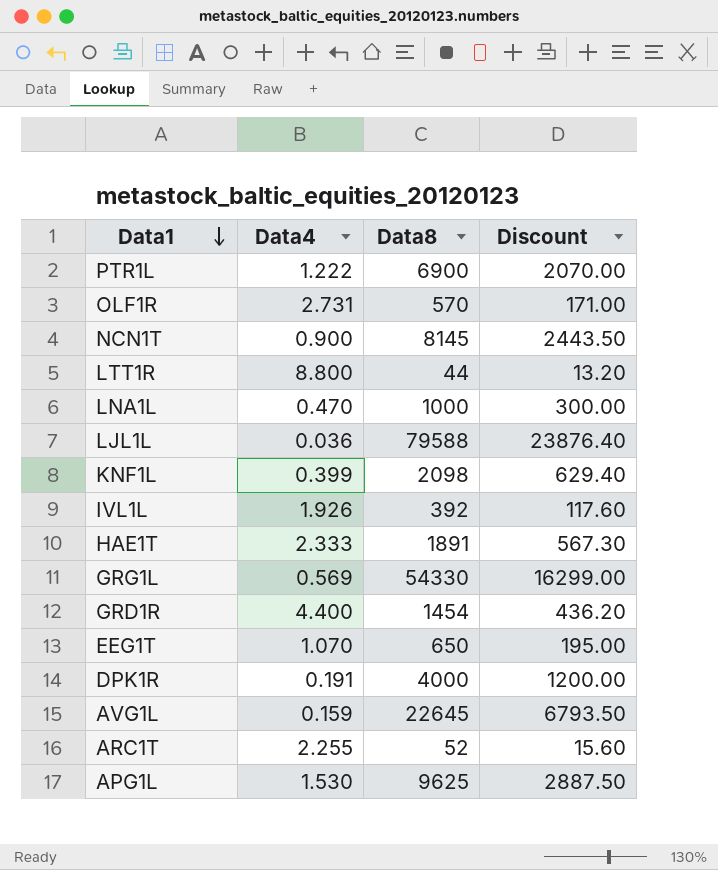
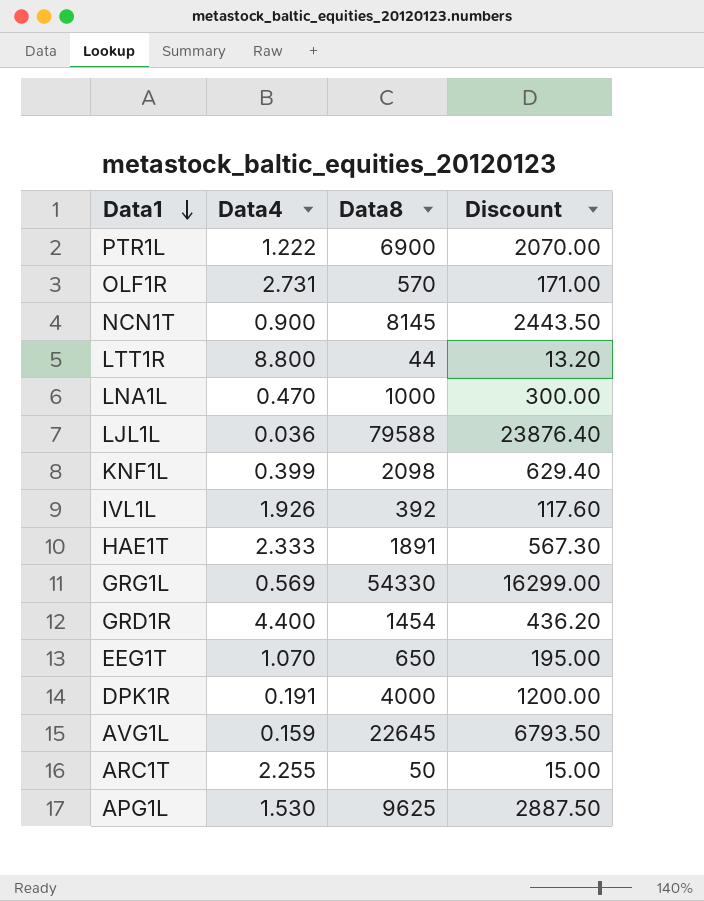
ARC1T | Data8: 52 -> 50
ARC1T | Discount: 15.60 -> 15.00

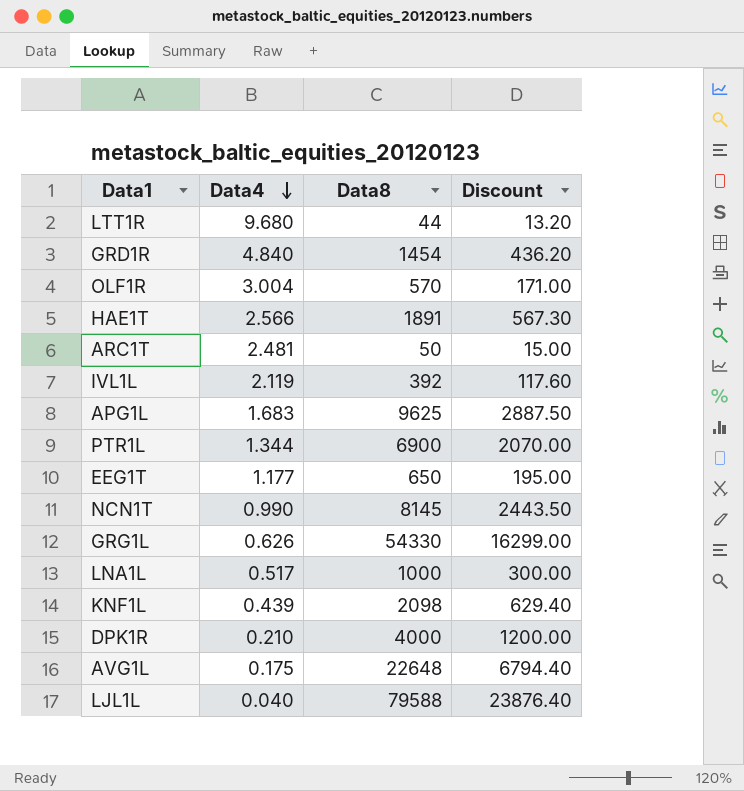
row order: Data1 descending -> Data4 descending
LTT1R | Data4: 8.800 -> 9.680
GRD1R | Data4: 4.400 -> 4.840
OLF1R | Data4: 2.731 -> 3.004
HAE1T | Data4: 2.333 -> 2.566
ARC1T | Data4: 2.255 -> 2.481
IVL1L | Data4: 1.926 -> 2.119
APG1L | Data4: 1.530 -> 1.683
PTR1L | Data4: 1.222 -> 1.344
EEG1T | Data4: 1.070 -> 1.177
NCN1T | Data4: 0.900 -> 0.990
GRG1L | Data4: 0.569 -> 0.626
LNA1L | Data4: 0.470 -> 0.517
KNF1L | Data4: 0.399 -> 0.439
DPK1R | Data4: 0.191 -> 0.210
AVG1L | Data4: 0.159 -> 0.175
AVG1L | Data8: 22645 -> 22648
AVG1L | Discount: 6793.50 -> 6794.40
LJL1L | Data4: 0.036 -> 0.040

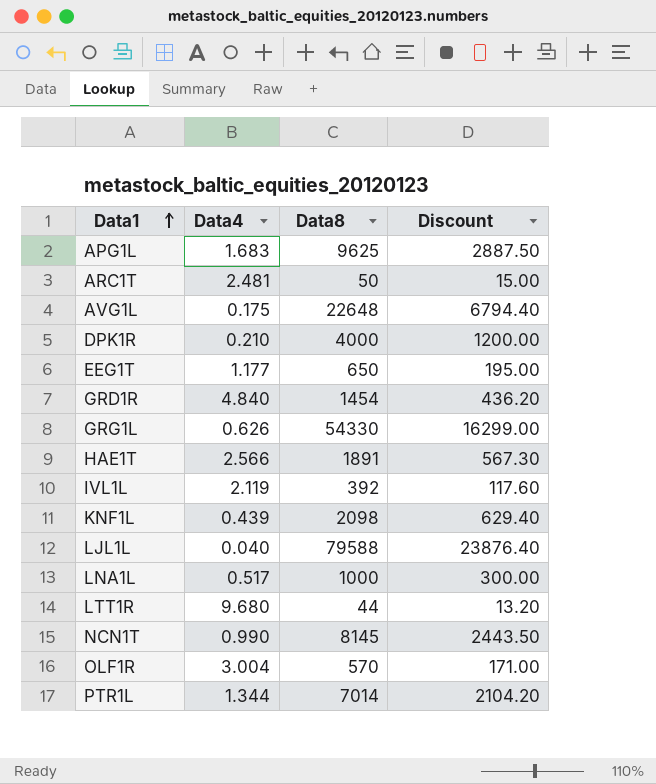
row order: Data4 descending -> Data1 ascending
PTR1L | Data8: 6900 -> 7014
PTR1L | Discount: 2070.00 -> 2104.20

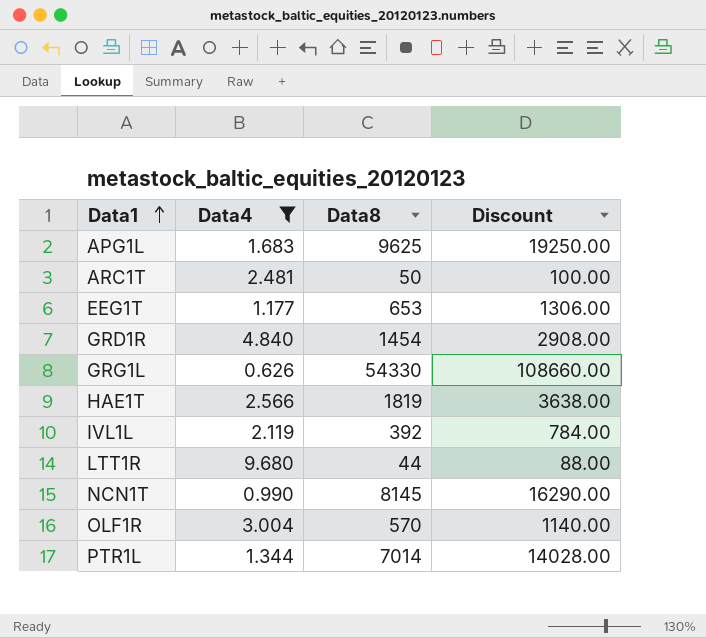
filter: none -> Data4 >= 0.626
column Discount | formula: [Data8] * 0.3 -> [Data8] * 2
EEG1T | Data8: 650 -> 653
HAE1T | Data8: 1891 -> 1819

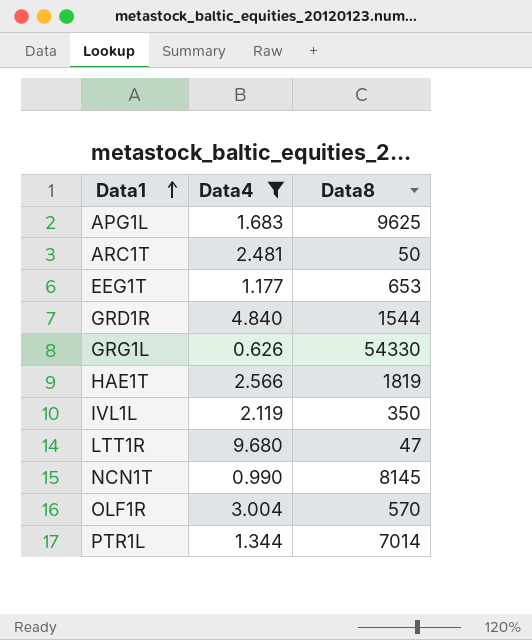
column Discount | formula: [Data8] * 2 -> none
GRD1R | Data8: 1454 -> 1544
IVL1L | Data8: 392 -> 350
LTT1R | Data8: 44 -> 47

